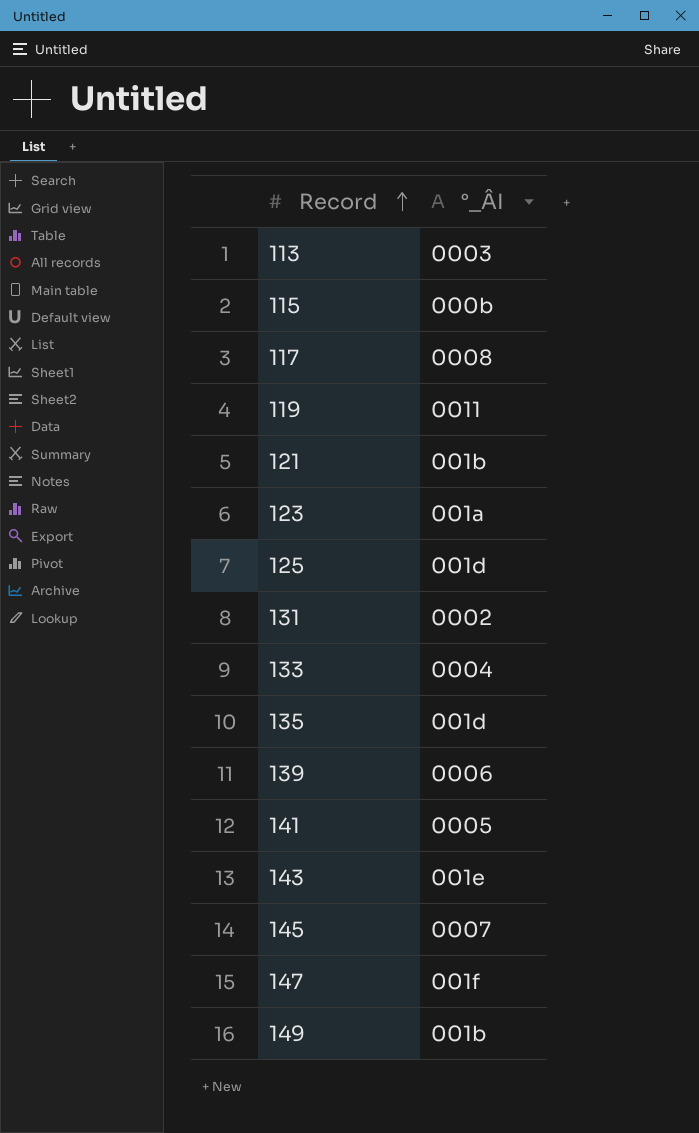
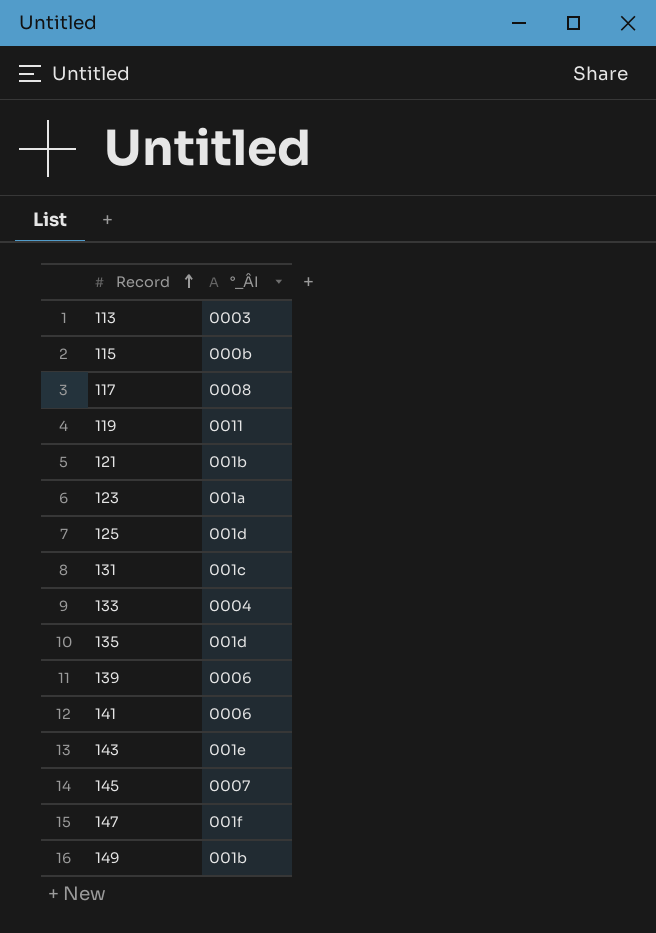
131 | °_ÂI: 0002 -> 001c
141 | °_ÂI: 0005 -> 0006

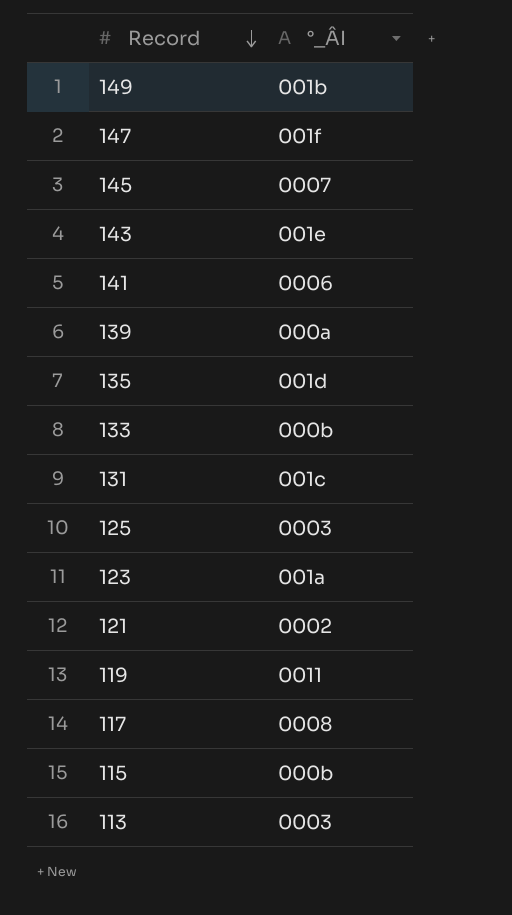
row order: Record ascending -> Record descending
139 | °_ÂI: 0006 -> 000a
133 | °_ÂI: 0004 -> 000b
125 | °_ÂI: 001d -> 0003
121 | °_ÂI: 001b -> 0002

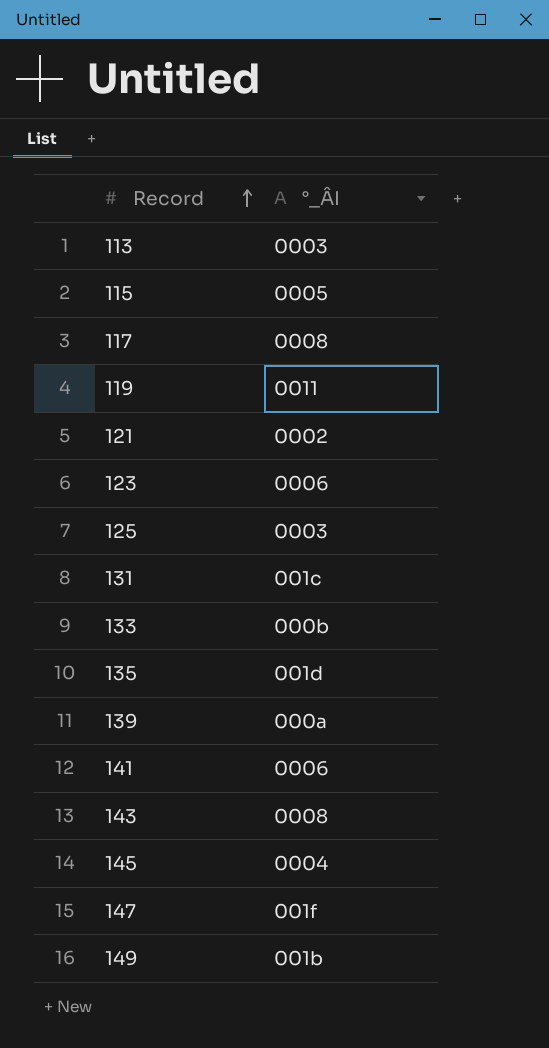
row order: Record descending -> Record ascending
115 | °_ÂI: 000b -> 0005
123 | °_ÂI: 001a -> 0006
143 | °_ÂI: 001e -> 0008
145 | °_ÂI: 0007 -> 0004

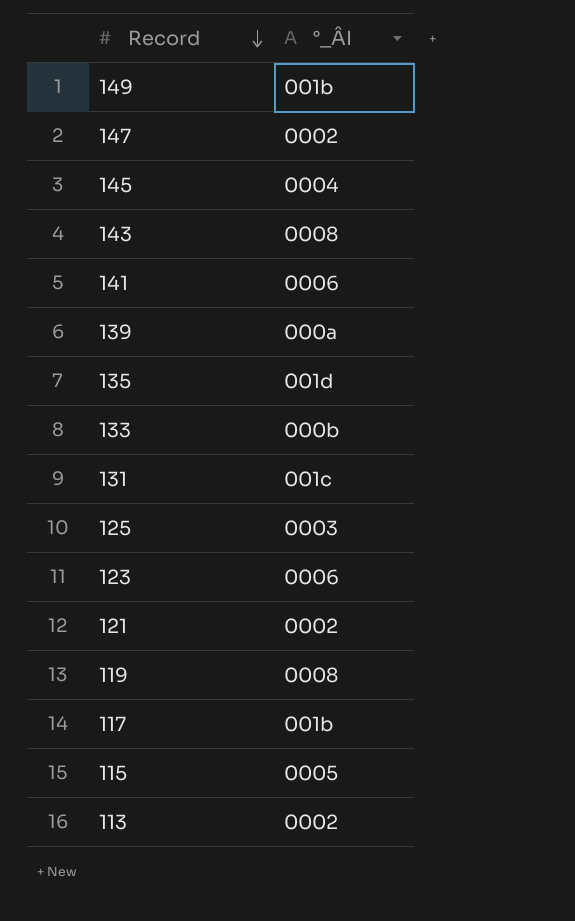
row order: Record ascending -> Record descending
147 | °_ÂI: 001f -> 0002
119 | °_ÂI: 0011 -> 0008
117 | °_ÂI: 0008 -> 001b
113 | °_ÂI: 0003 -> 0002

